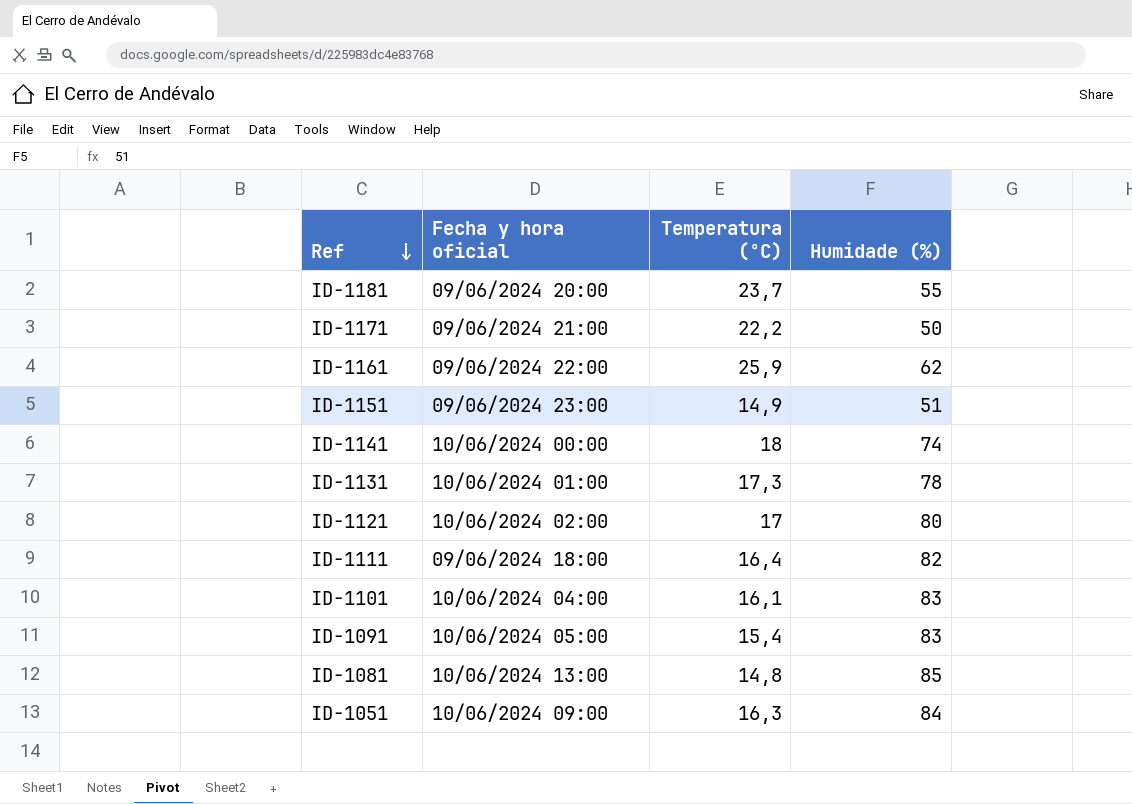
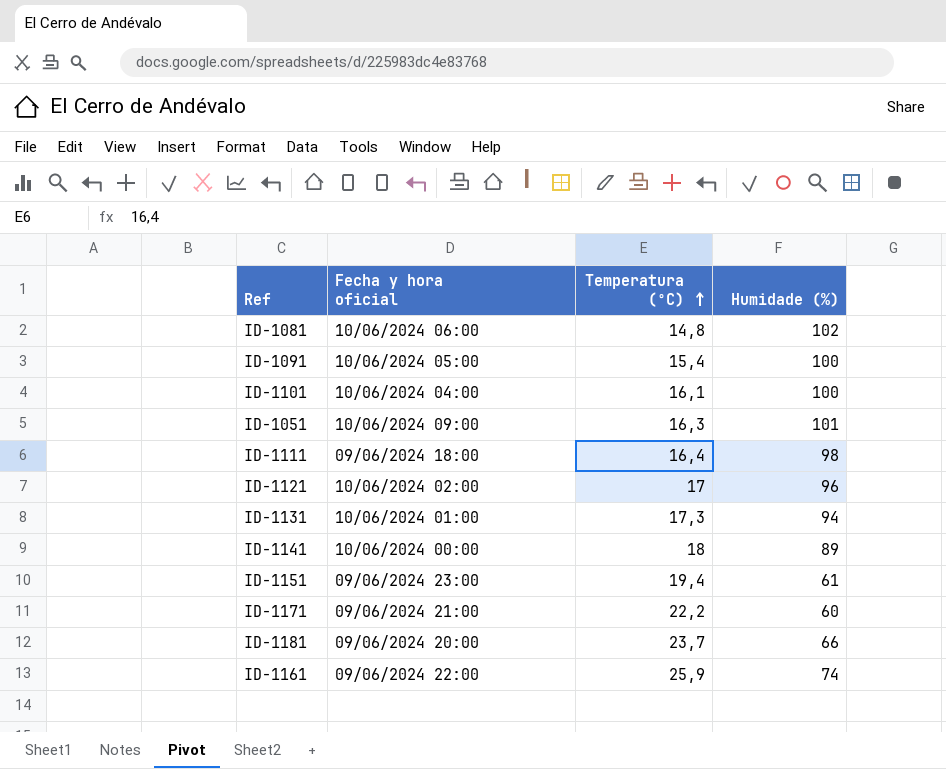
row order: Ref descending -> Temperatura (ºC) ascending
ID-1081 | Fecha y hora oficial: 10/06/2024 13:00 -> 10/06/2024 06:00
ID-1081 | Humidade (%): 85 -> 102
ID-1091 | Humidade (%): 83 -> 100
ID-1101 | Humidade (%): 83 -> 100
ID-1051 | Humidade (%): 84 -> 101
ID-1111 | Humidade (%): 82 -> 98
ID-1121 | Humidade (%): 80 -> 96
ID-1131 | Humidade (%): 78 -> 94
ID-1141 | Humidade (%): 74 -> 89
ID-1151 | Temperatura (ºC): 14,9 -> 19,4
ID-1151 | Humidade (%): 51 -> 61
ID-1171 | Humidade (%): 50 -> 60
ID-1181 | Humidade (%): 55 -> 66
ID-1161 | Humidade (%): 62 -> 74

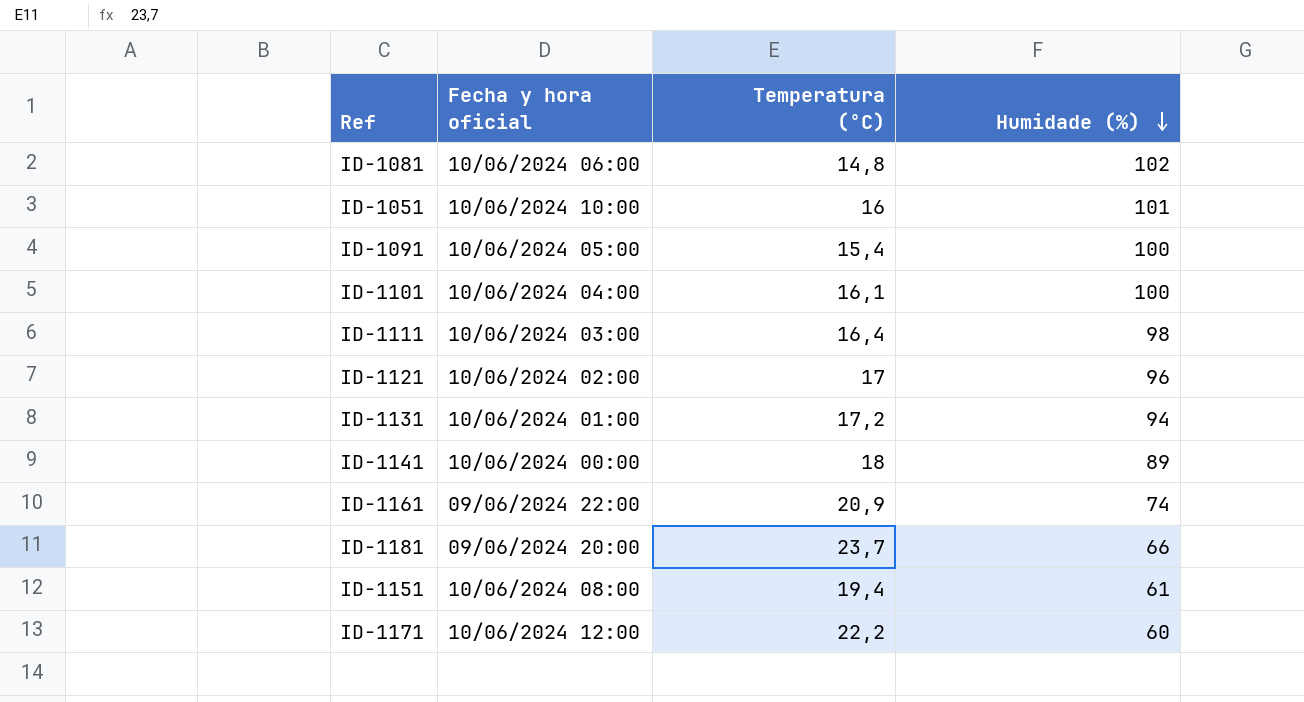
row order: Temperatura (ºC) ascending -> Humidade (%) descending
ID-1051 | Fecha y hora oficial: 10/06/2024 09:00 -> 10/06/2024 10:00
ID-1051 | Temperatura (ºC): 16,3 -> 16
ID-1111 | Fecha y hora oficial: 09/06/2024 18:00 -> 10/06/2024 03:00
ID-1131 | Temperatura (ºC): 17,3 -> 17,2
ID-1161 | Temperatura (ºC): 25,9 -> 20,9
ID-1151 | Fecha y hora oficial: 09/06/2024 23:00 -> 10/06/2024 08:00
ID-1171 | Fecha y hora oficial: 09/06/2024 21:00 -> 10/06/2024 12:00

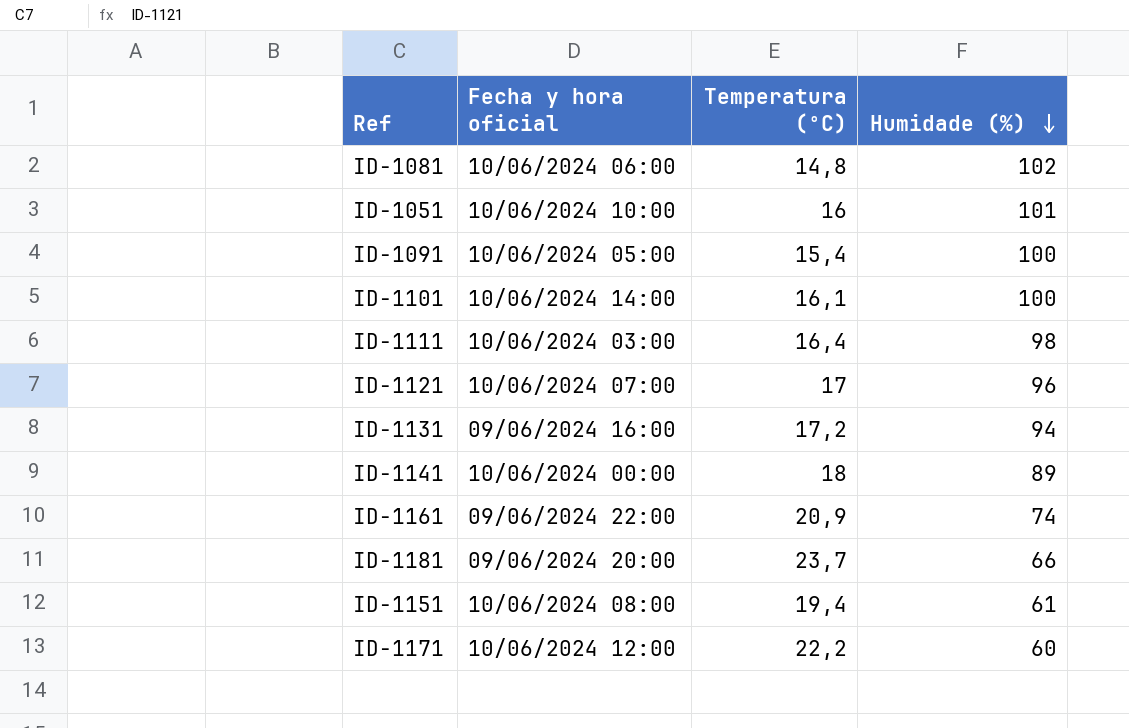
ID-1101 | Fecha y hora oficial: 10/06/2024 04:00 -> 10/06/2024 14:00
ID-1121 | Fecha y hora oficial: 10/06/2024 02:00 -> 10/06/2024 07:00
ID-1131 | Fecha y hora oficial: 10/06/2024 01:00 -> 09/06/2024 16:00

